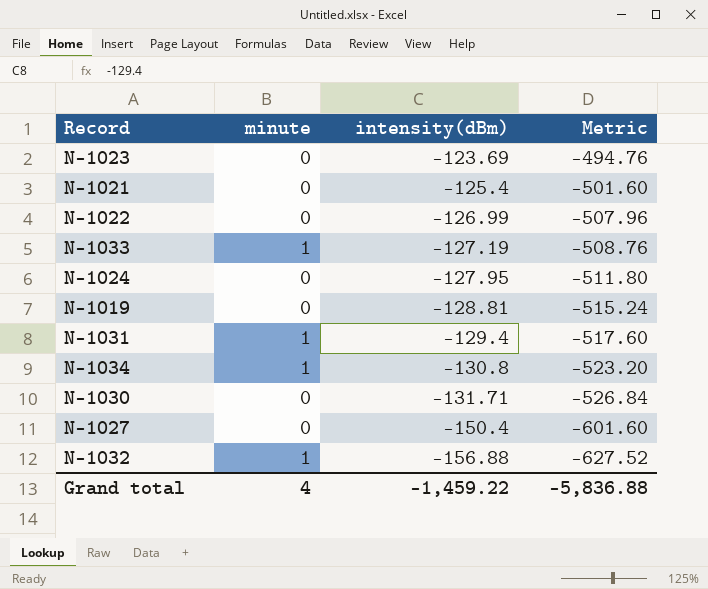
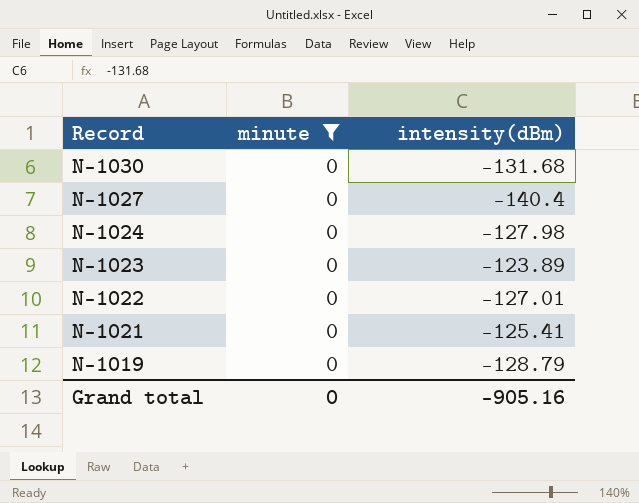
filter: none -> minute = 0
row order: intensity(dBm) descending -> Record descending
column Metric | formula: [intensity(dBm)] * 4 -> none
N-1030 | intensity(dBm): -131.71 -> -131.68
N-1027 | intensity(dBm): -150.4 -> -140.4
N-1024 | intensity(dBm): -127.95 -> -127.98
N-1023 | intensity(dBm): -123.69 -> -123.89
N-1022 | intensity(dBm): -126.99 -> -127.01
N-1021 | intensity(dBm): -125.4 -> -125.41
N-1019 | intensity(dBm): -128.81 -> -128.79
Grand total | minute: 4 -> 0
Grand total | intensity(dBm): -1,459.22 -> -905.16

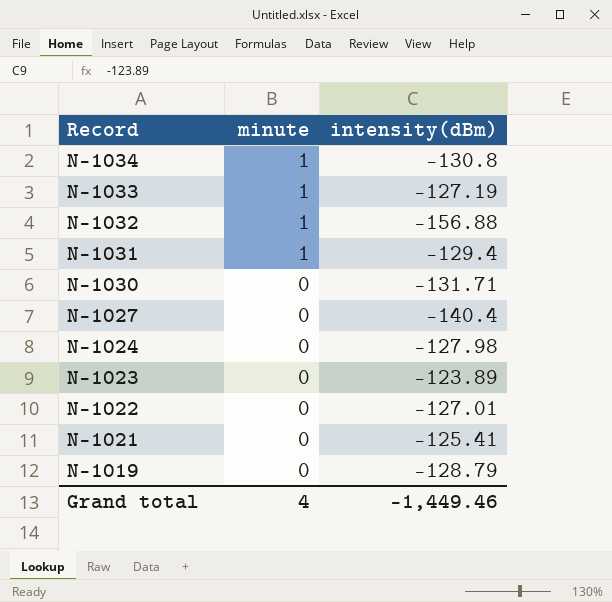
filter: minute = 0 -> none
N-1030 | intensity(dBm): -131.68 -> -131.71
Grand total | minute: 0 -> 4
Grand total | intensity(dBm): -905.16 -> -1,449.46

